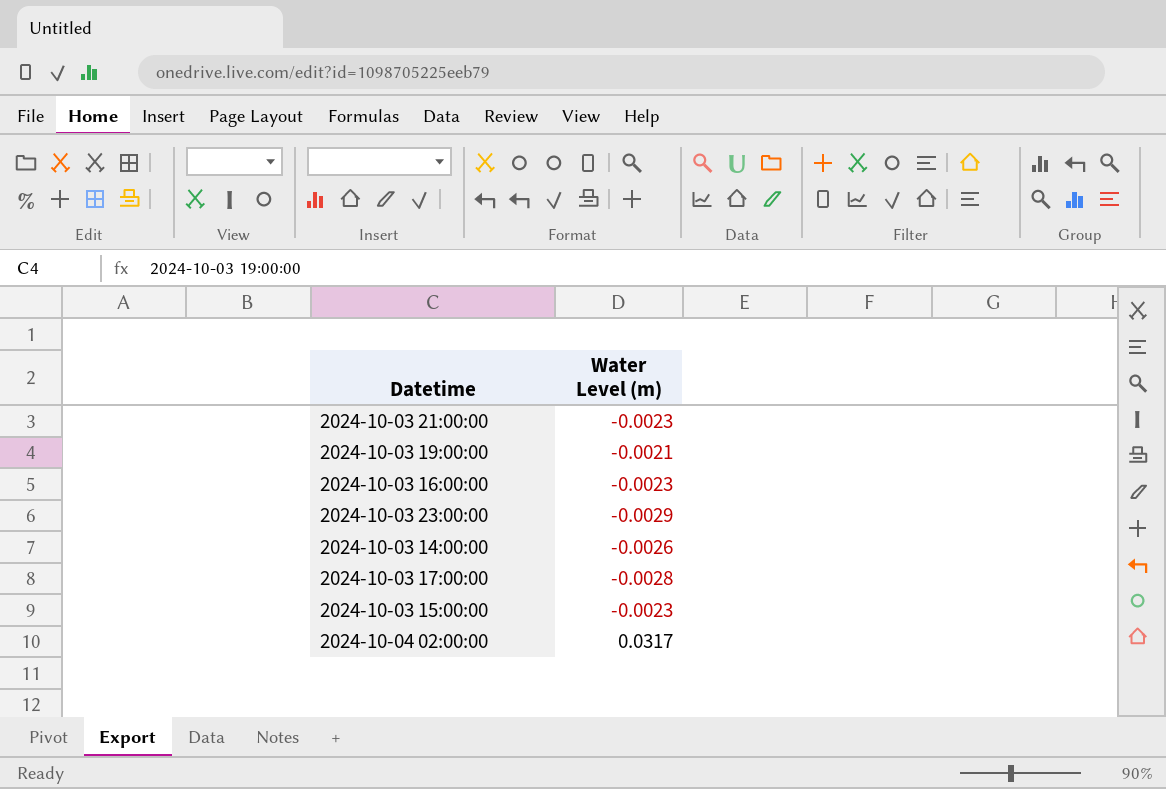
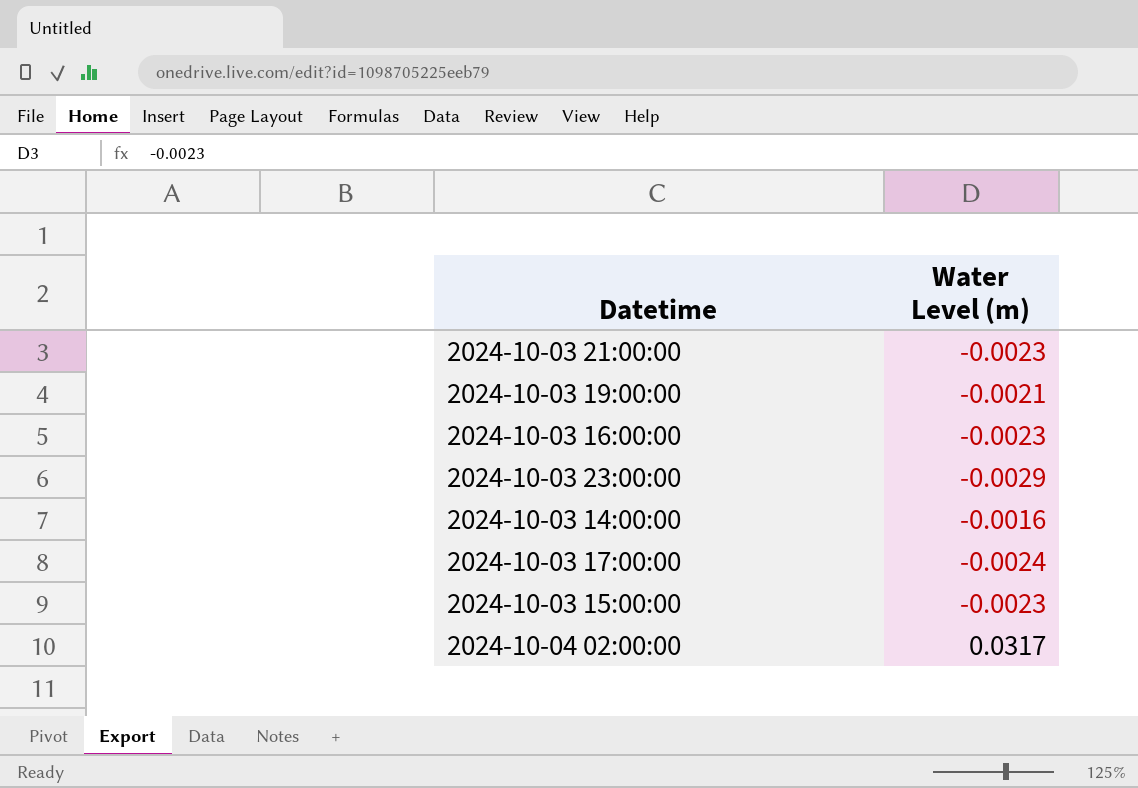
2024-10-03 14:00:00 | Water Level (m): -0.0026 -> -0.0016
2024-10-03 17:00:00 | Water Level (m): -0.0028 -> -0.0024

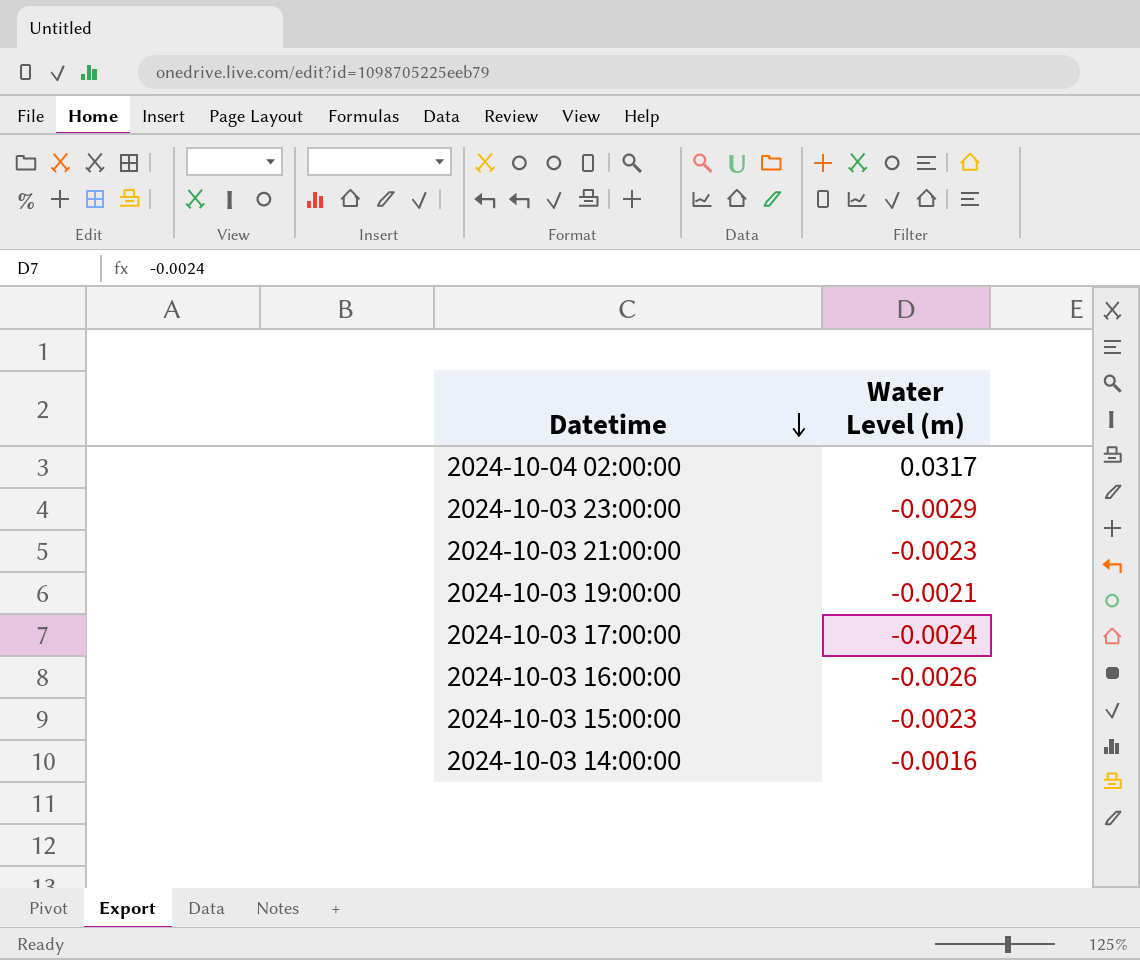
row order: none -> Datetime descending
2024-10-03 16:00:00 | Water Level (m): -0.0023 -> -0.0026

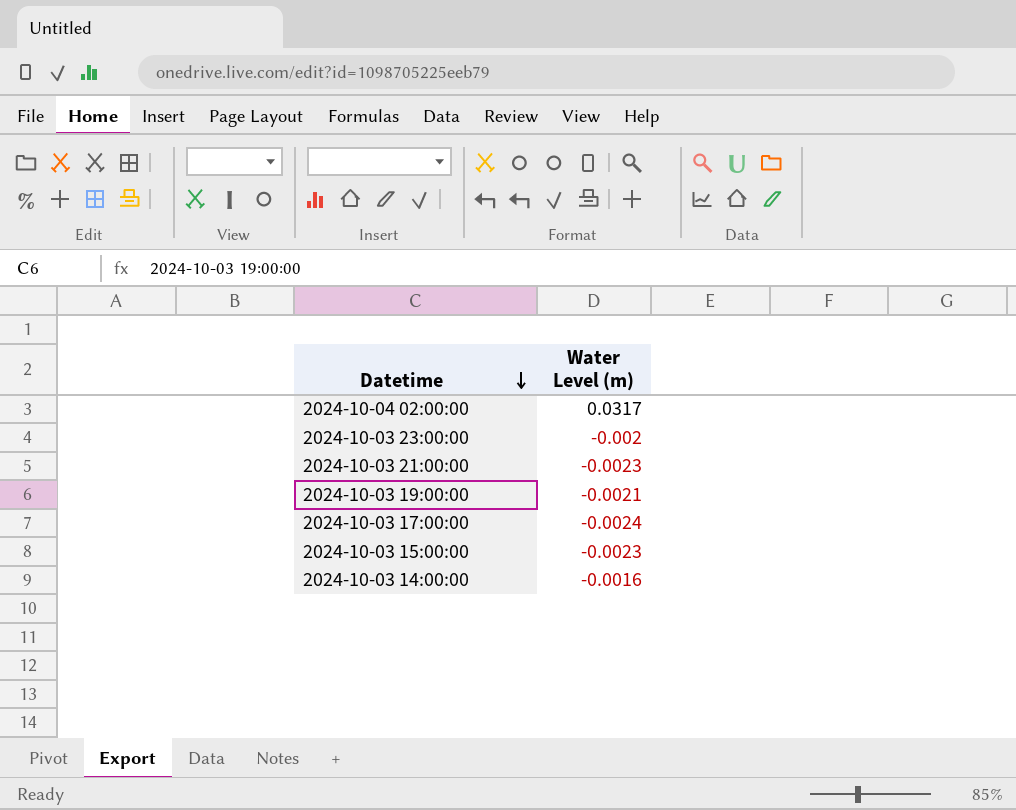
row 2024-10-03 16:00:00: -0.0026 -> none
2024-10-03 23:00:00 | Water Level (m): -0.0029 -> -0.002

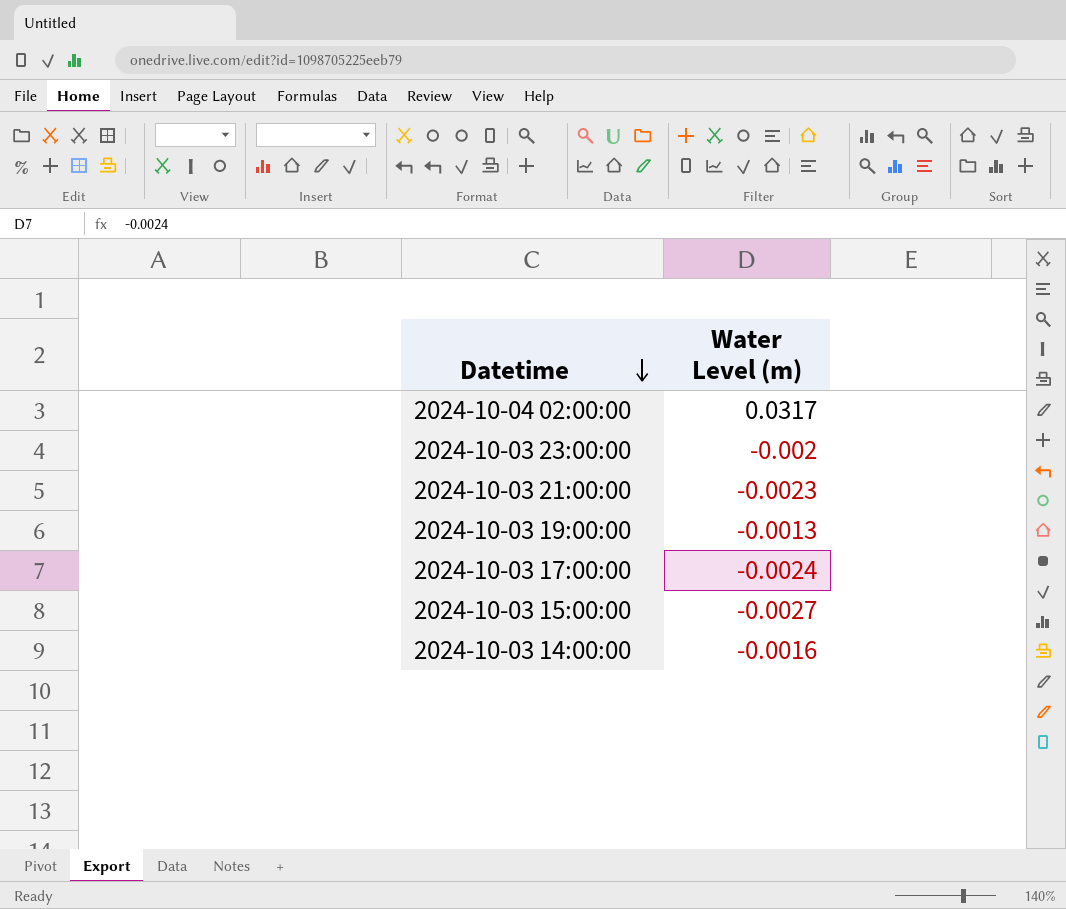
2024-10-03 19:00:00 | Water Level (m): -0.0021 -> -0.0013
2024-10-03 15:00:00 | Water Level (m): -0.0023 -> -0.0027

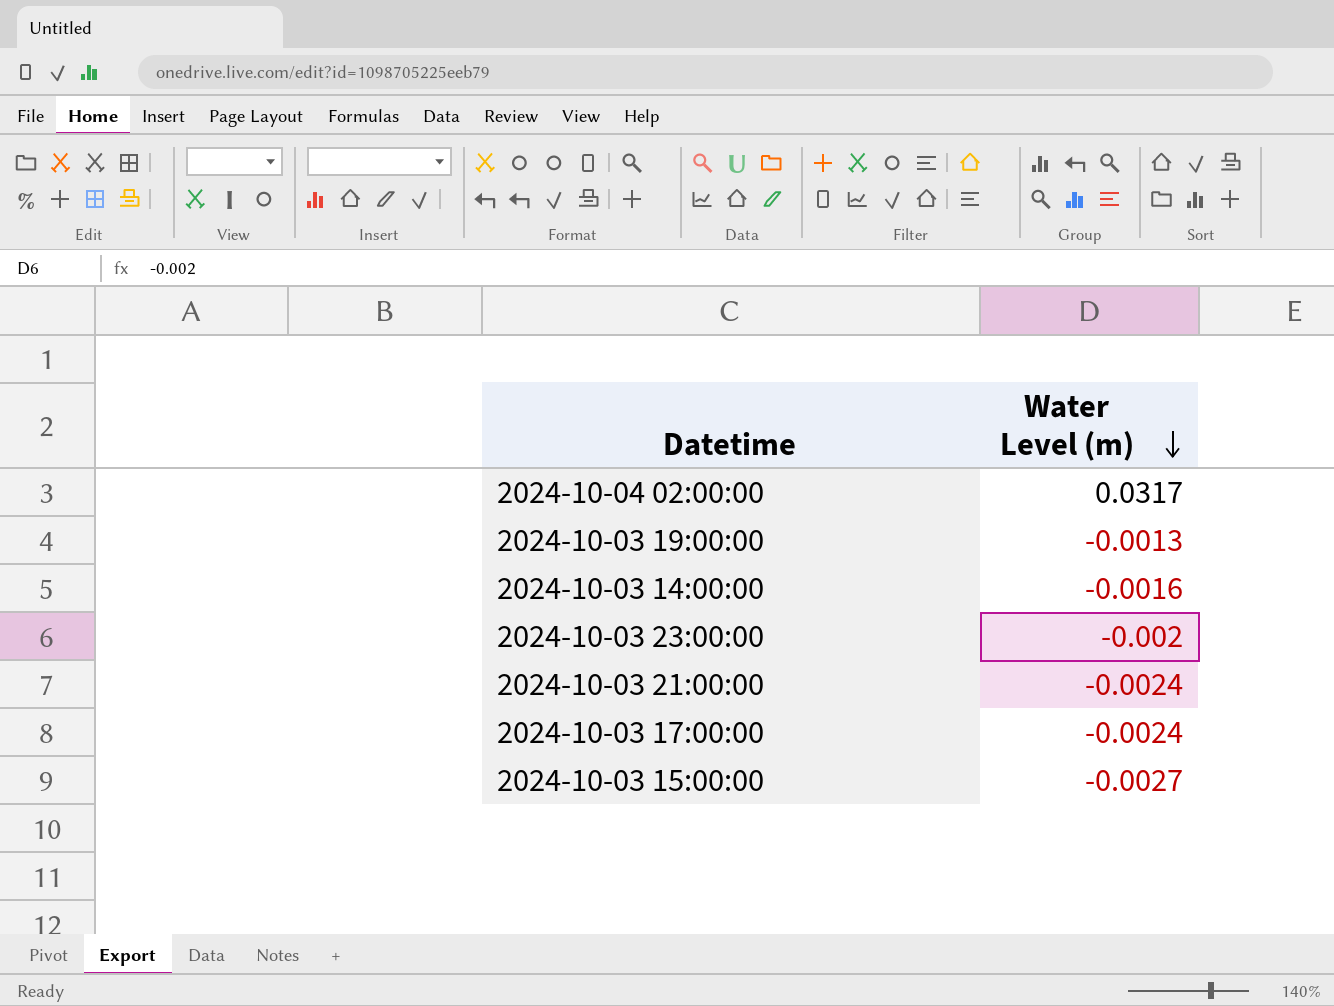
row order: Datetime descending -> Water Level (m) descending
2024-10-03 21:00:00 | Water Level (m): -0.0023 -> -0.0024

